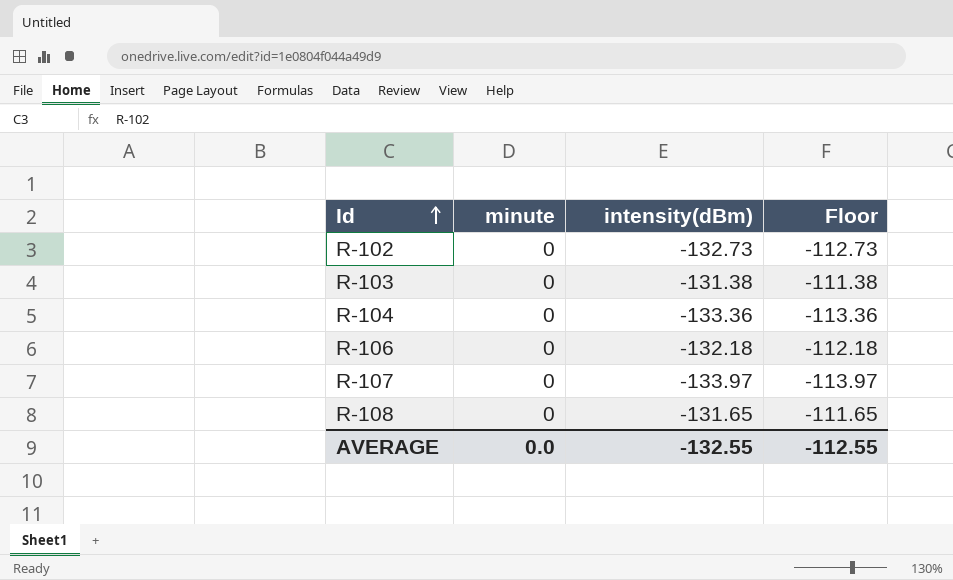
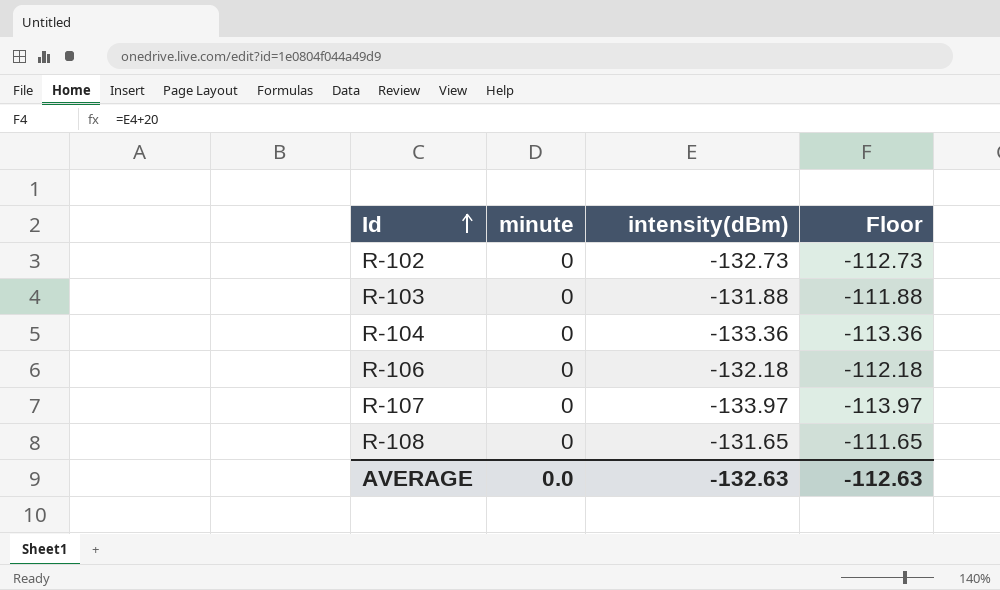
R-103 | intensity(dBm): -131.38 -> -131.88
R-103 | Floor: -111.38 -> -111.88
AVERAGE | intensity(dBm): -132.55 -> -132.63
AVERAGE | Floor: -112.55 -> -112.63

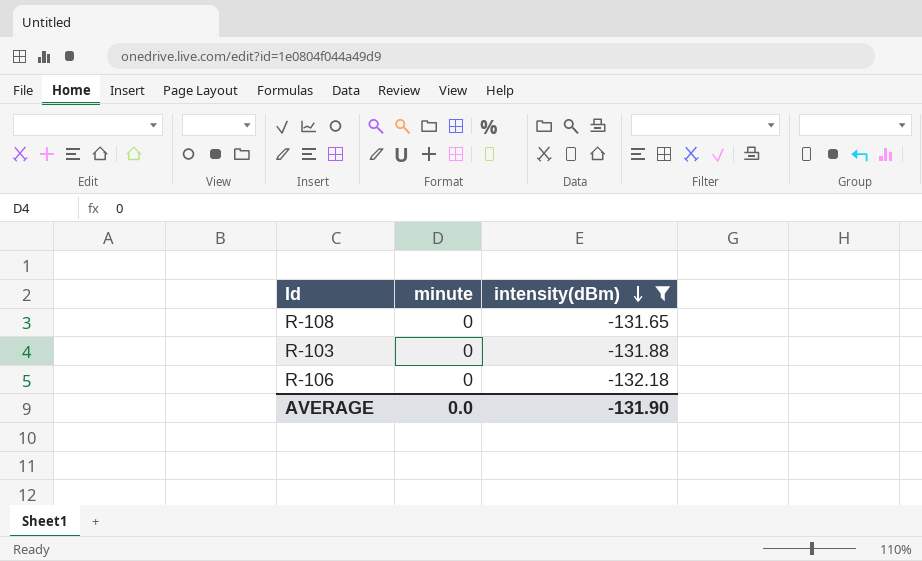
filter: none -> intensity(dBm) >= -132.18
row order: Id ascending -> intensity(dBm) descending
column Floor | formula: [intensity(dBm)] + 20 -> none
AVERAGE | intensity(dBm): -132.63 -> -131.90

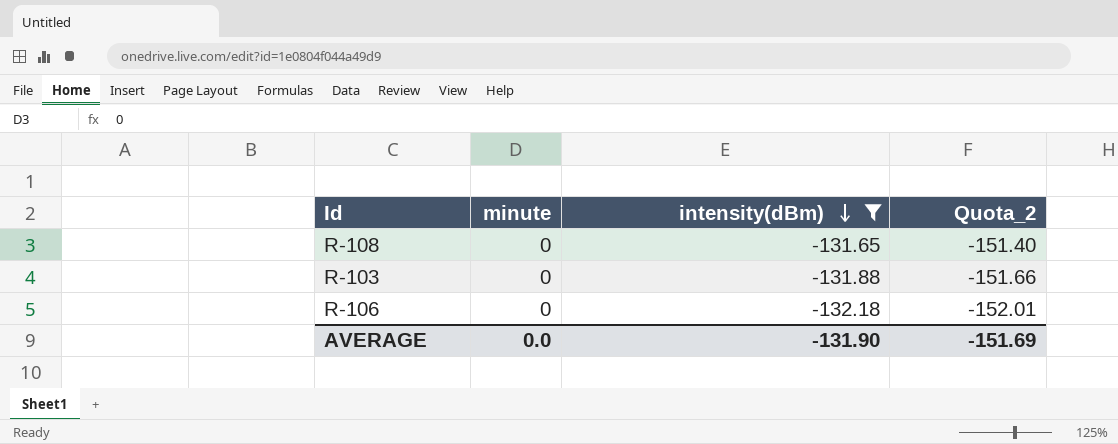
column Quota_2 | formula: none -> [intensity(dBm)] * 1.15

